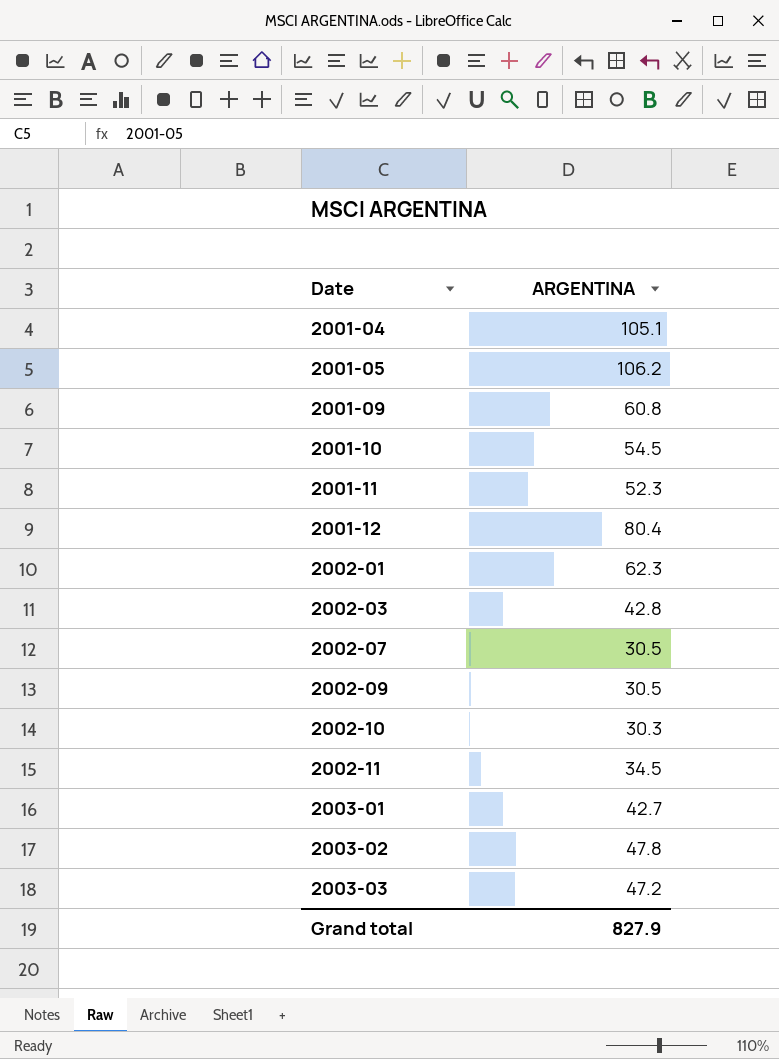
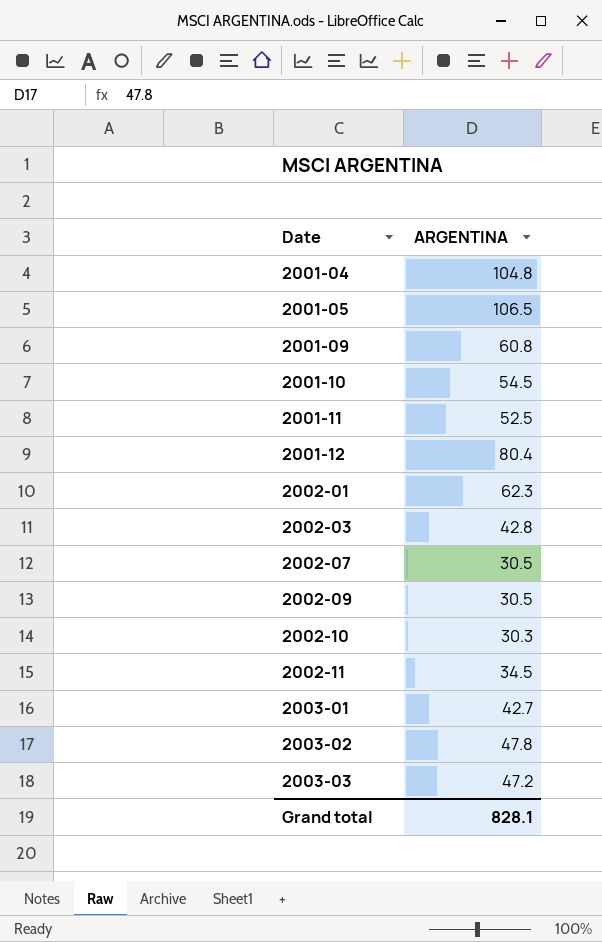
2001-04 | ARGENTINA: 105.1 -> 104.8
2001-05 | ARGENTINA: 106.2 -> 106.5
2001-11 | ARGENTINA: 52.3 -> 52.5
Grand total | ARGENTINA: 827.9 -> 828.1

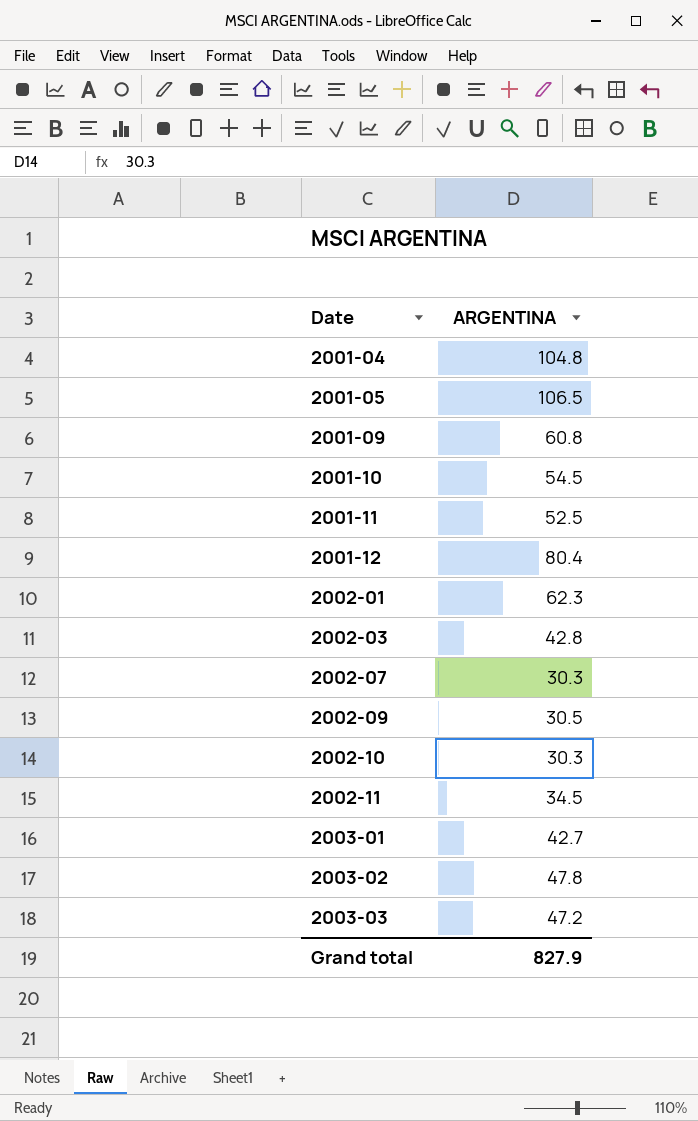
2002-07 | ARGENTINA: 30.5 -> 30.3
Grand total | ARGENTINA: 828.1 -> 827.9

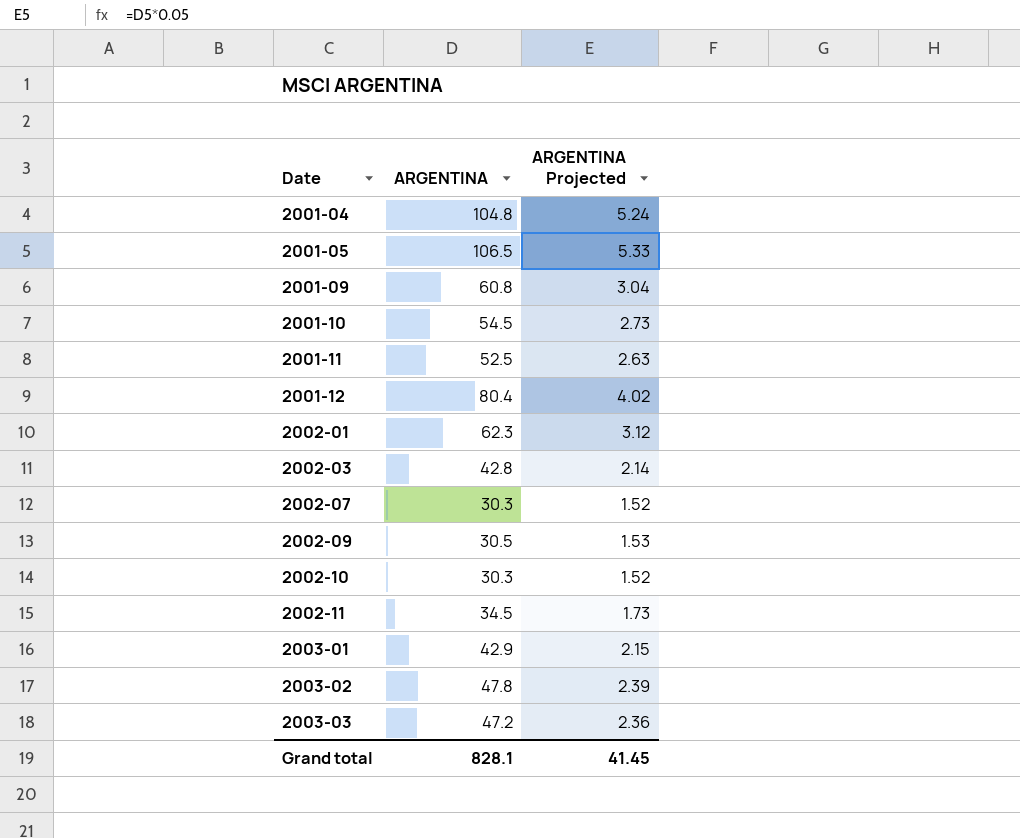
column ARGENTINA Projected | formula: none -> [ARGENTINA] * 0.05
2003-01 | ARGENTINA: 42.7 -> 42.9
Grand total | ARGENTINA: 827.9 -> 828.1

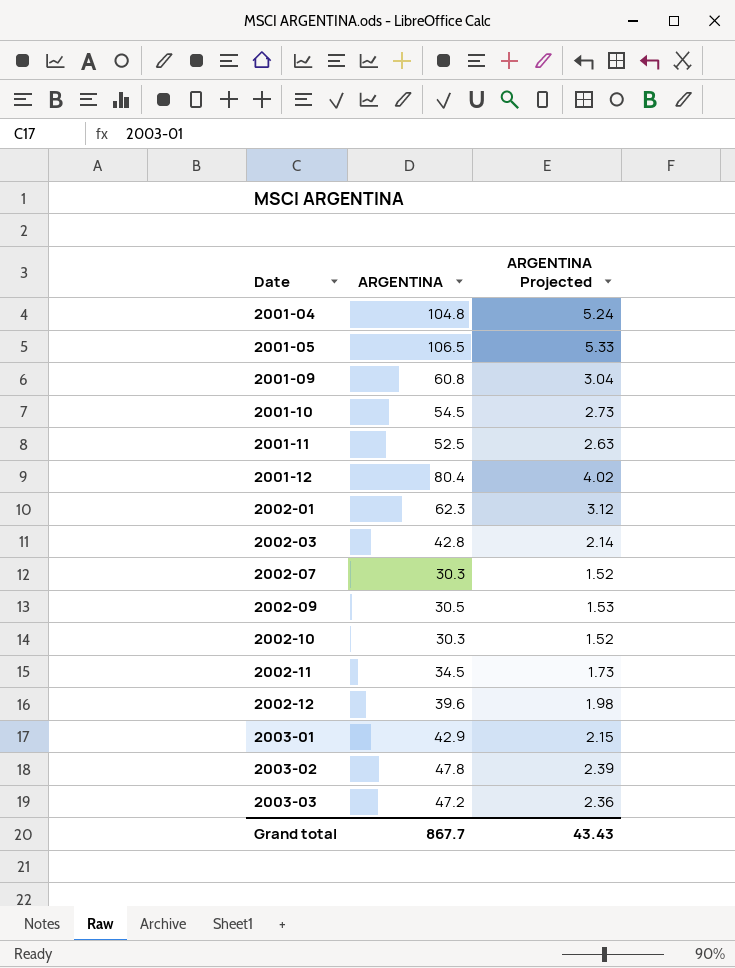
row 2002-12: none -> 39.6 | 1.98
Grand total | ARGENTINA: 828.1 -> 867.7
Grand total | ARGENTINA Projected: 41.45 -> 43.43

